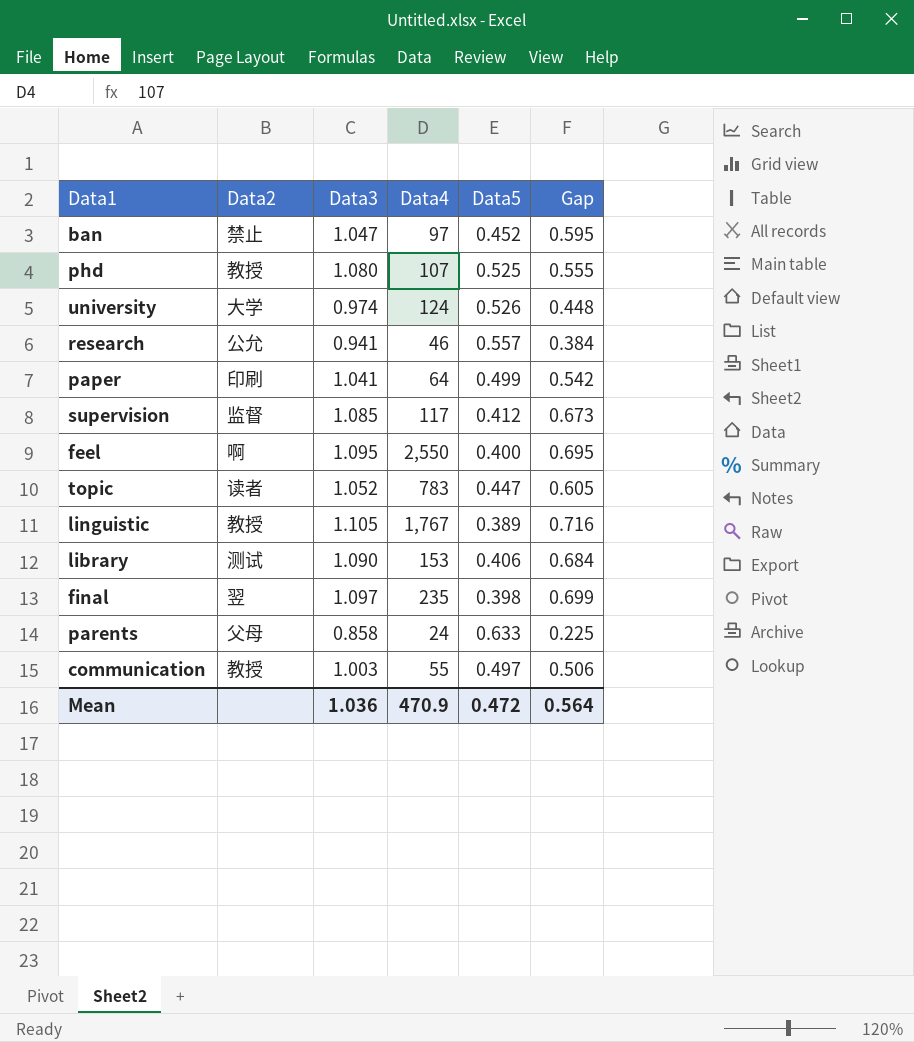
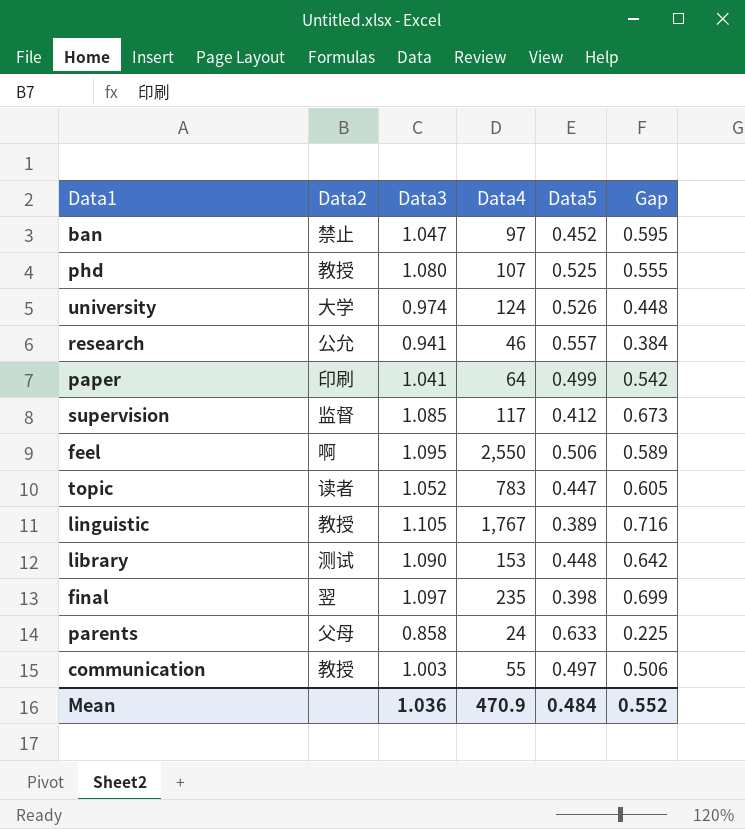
feel | Data5: 0.400 -> 0.506
feel | Gap: 0.695 -> 0.589
library | Data5: 0.406 -> 0.448
library | Gap: 0.684 -> 0.642
Mean | Data5: 0.472 -> 0.484
Mean | Gap: 0.564 -> 0.552

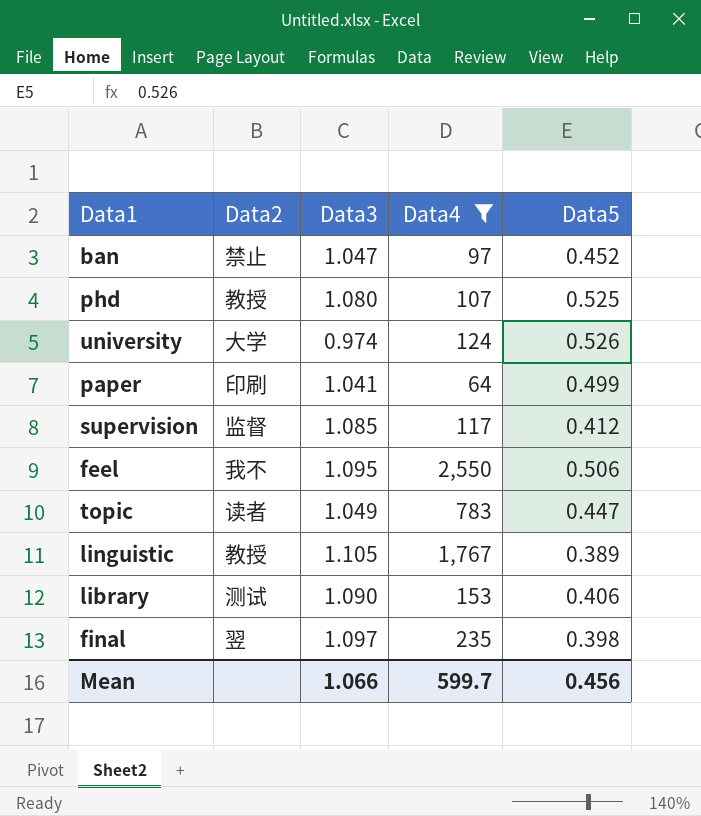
filter: none -> Data4 >= 64
column Gap | formula: [Data3] - [Data5] -> none
feel | Data2: 啊 -> 我不
topic | Data3: 1.052 -> 1.049
library | Data5: 0.448 -> 0.406
Mean | Data3: 1.036 -> 1.066
Mean | Data4: 470.9 -> 599.7
Mean | Data5: 0.484 -> 0.456

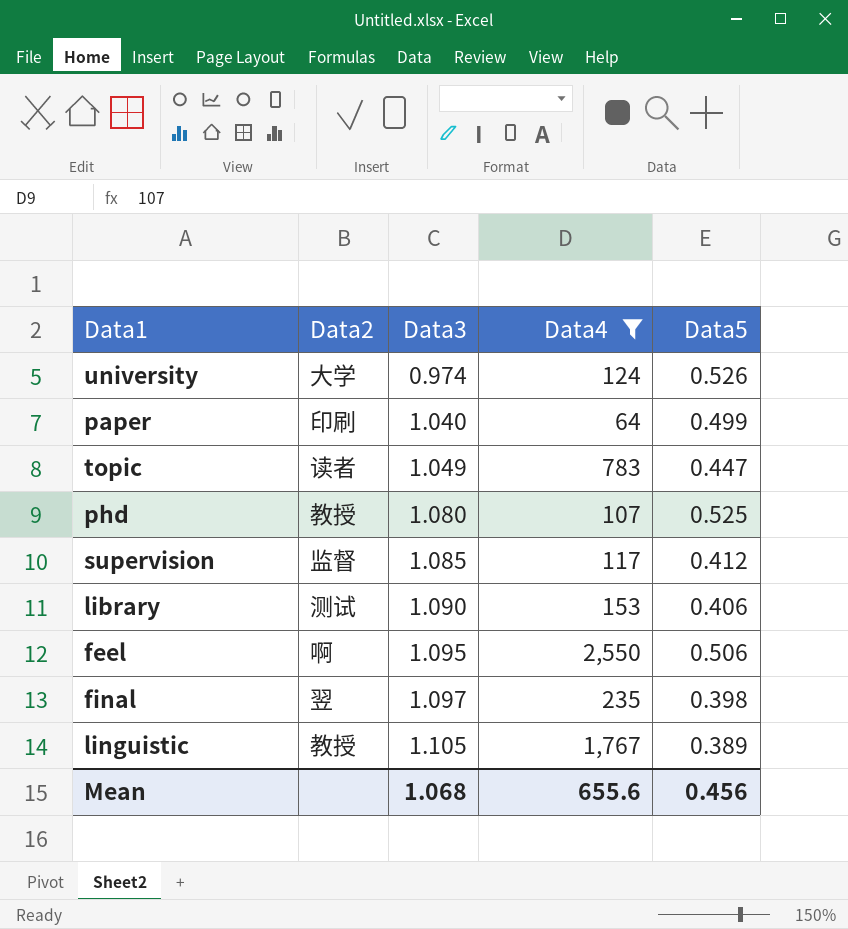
row order: none -> Data3 ascending
row ban: 禁止 | 1.047 | 97 | 0.452 -> none
paper | Data3: 1.041 -> 1.040
feel | Data2: 我不 -> 啊
Mean | Data3: 1.066 -> 1.068
Mean | Data4: 599.7 -> 655.6

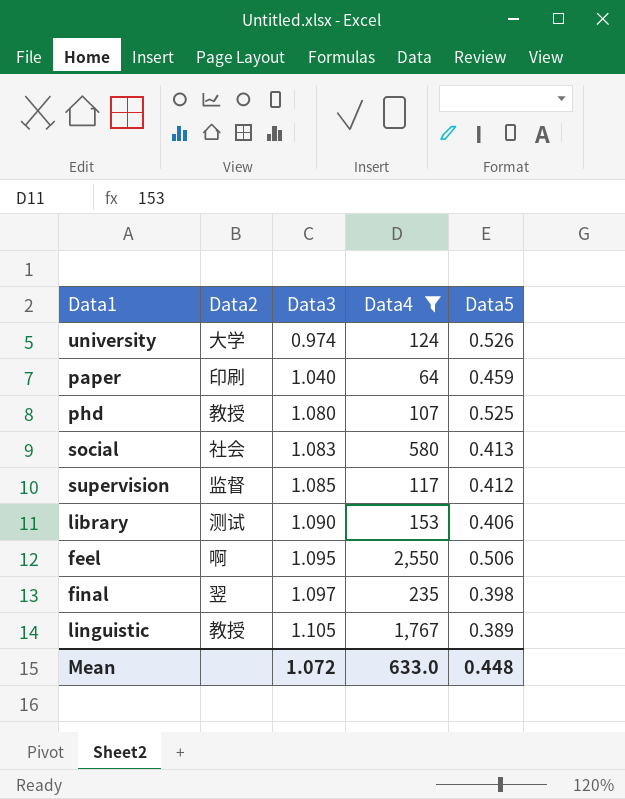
row topic: 读者 | 1.049 | 783 | 0.447 -> none
paper | Data5: 0.499 -> 0.459
row social: none -> 社会 | 1.083 | 580 | 0.413
Mean | Data3: 1.068 -> 1.072
Mean | Data4: 655.6 -> 633.0
Mean | Data5: 0.456 -> 0.448

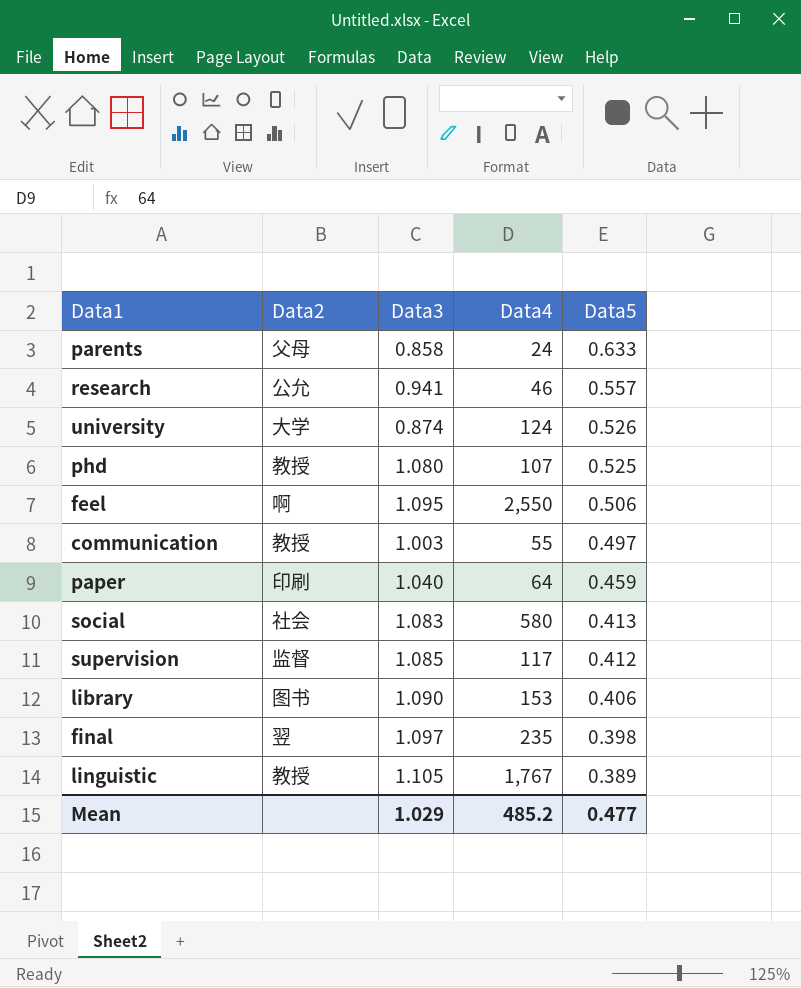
filter: Data4 >= 64 -> none
row order: Data3 ascending -> Data5 descending
university | Data3: 0.974 -> 0.874
library | Data2: 测试 -> 图书
Mean | Data3: 1.072 -> 1.029
Mean | Data4: 633.0 -> 485.2
Mean | Data5: 0.448 -> 0.477

